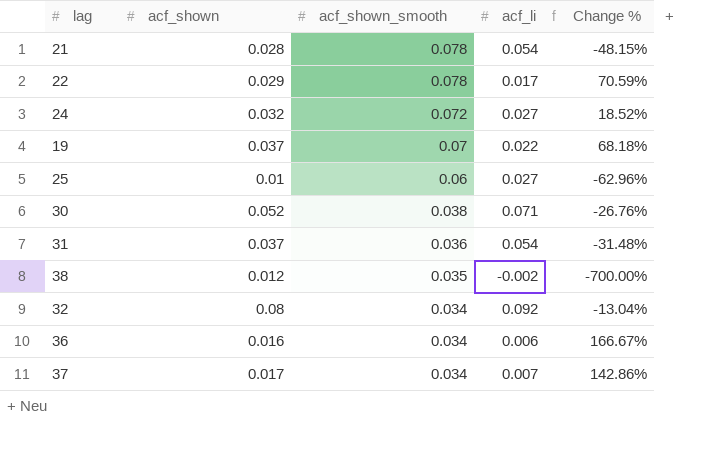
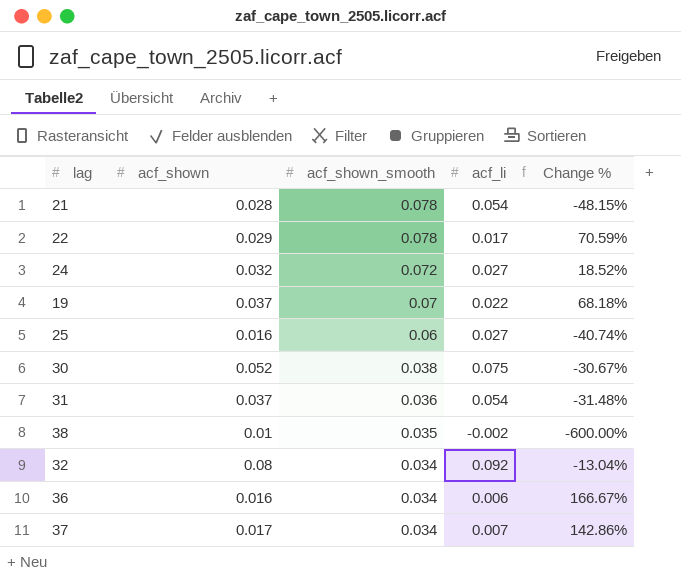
25 | acf_shown: 0.01 -> 0.016
25 | Change %: -62.96% -> -40.74%
30 | acf_li: 0.071 -> 0.075
30 | Change %: -26.76% -> -30.67%
38 | acf_shown: 0.012 -> 0.01
38 | Change %: -700.00% -> -600.00%

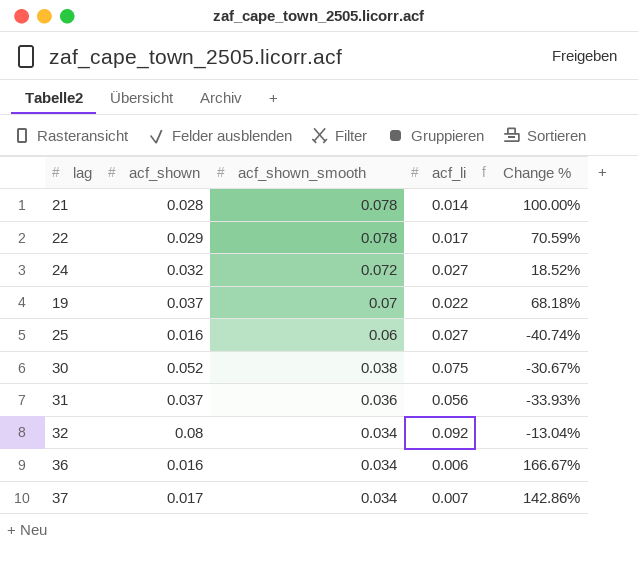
row 38: 0.01 | 0.035 | -0.002 | -600.00% -> none
21 | acf_li: 0.054 -> 0.014
21 | Change %: -48.15% -> 100.00%
31 | acf_li: 0.054 -> 0.056
31 | Change %: -31.48% -> -33.93%

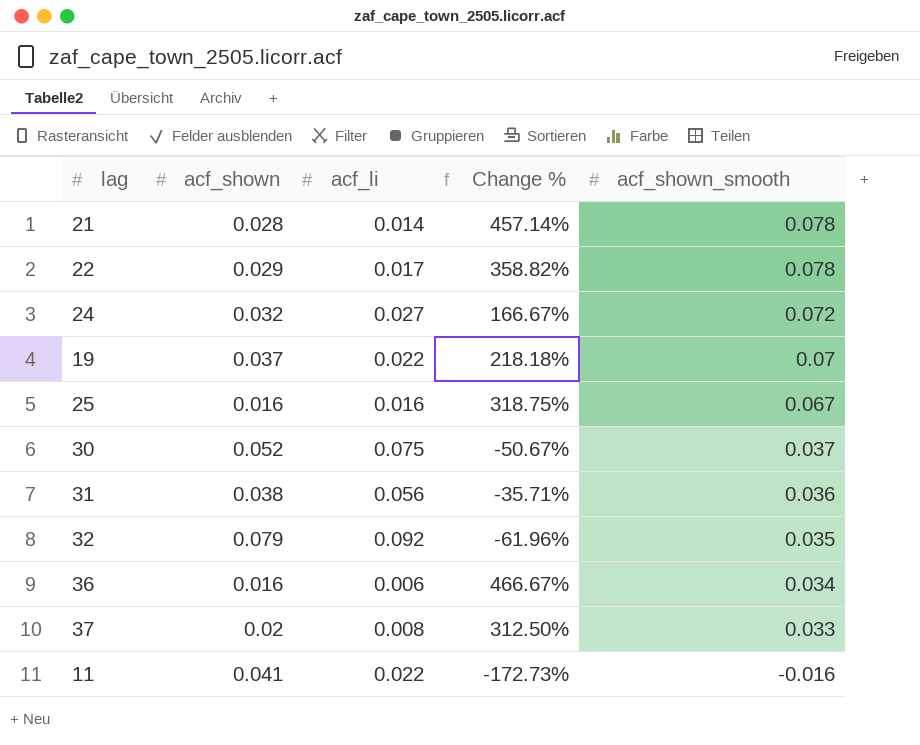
column Change % | formula: ([acf_shown] - [acf_li]) / [acf_li] -> ([acf_shown_smooth] - [acf_li]) / [acf_li]
column acf_shown_smooth | position: 3 -> 5
25 | acf_li: 0.027 -> 0.016
25 | acf_shown_smooth: 0.06 -> 0.067
30 | acf_shown_smooth: 0.038 -> 0.037
31 | acf_shown: 0.037 -> 0.038
32 | acf_shown: 0.08 -> 0.079
32 | acf_shown_smooth: 0.034 -> 0.035
37 | acf_shown: 0.017 -> 0.02
37 | acf_li: 0.007 -> 0.008
37 | acf_shown_smooth: 0.034 -> 0.033
row 11: none -> 0.041 | 0.022 | -172.73% | -0.016

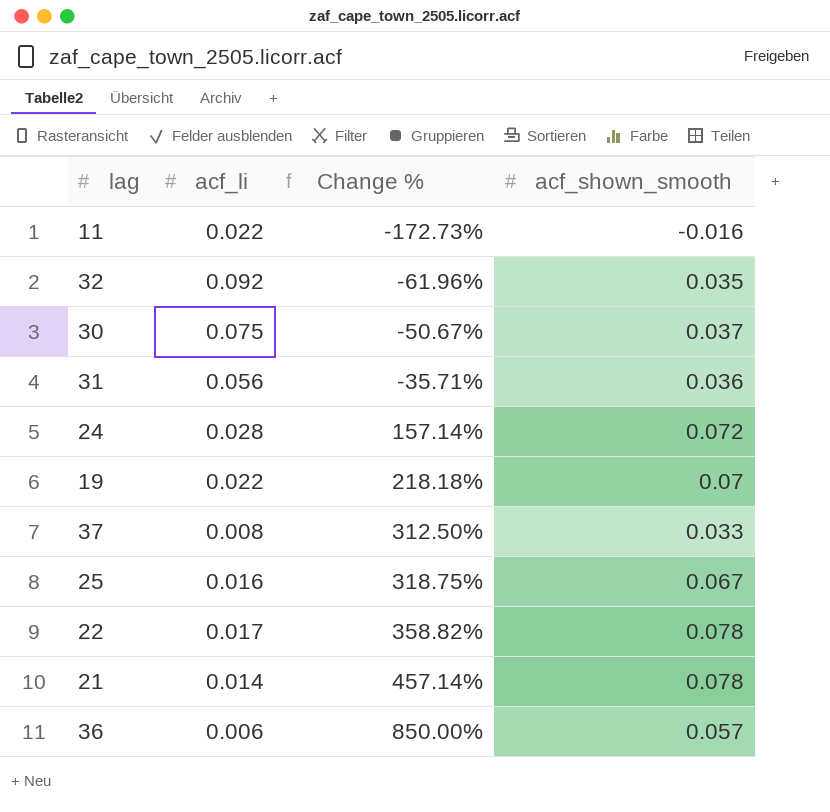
row order: acf_shown_smooth descending -> Change % ascending
column acf_shown | position: 2 -> none
24 | acf_li: 0.027 -> 0.028
24 | Change %: 166.67% -> 157.14%
36 | Change %: 466.67% -> 850.00%
36 | acf_shown_smooth: 0.034 -> 0.057

